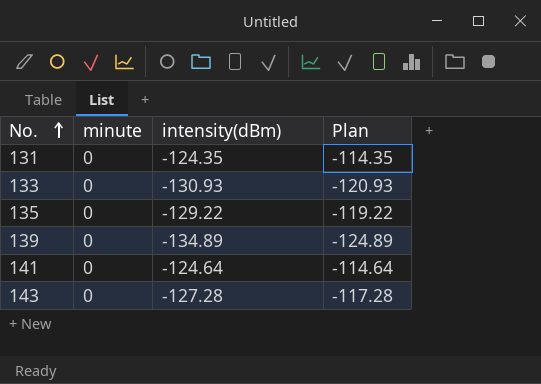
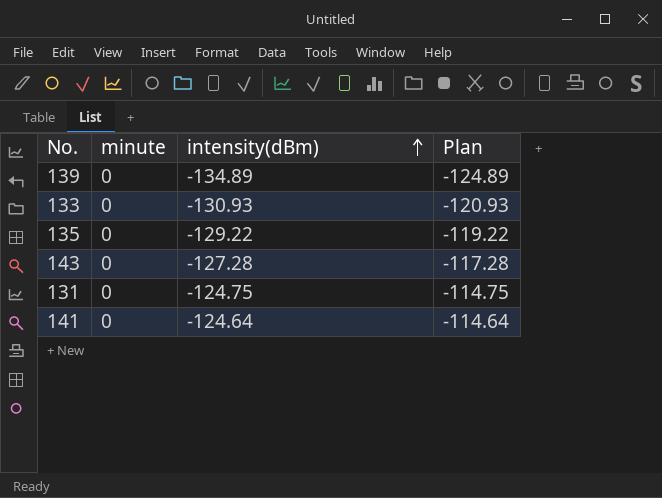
row order: No. ascending -> intensity(dBm) ascending
131 | intensity(dBm): -124.35 -> -124.75
131 | Plan: -114.35 -> -114.75

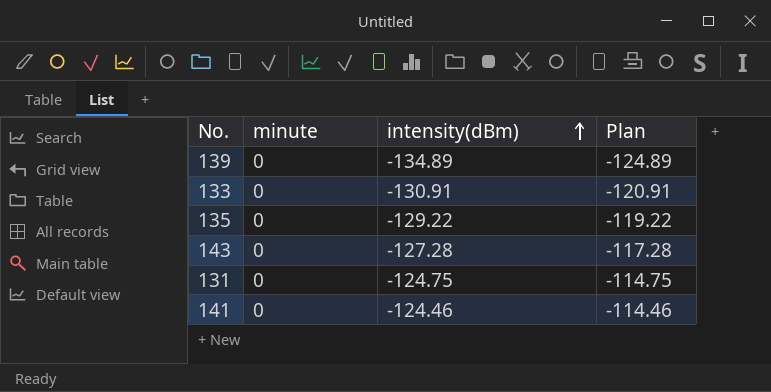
133 | intensity(dBm): -130.93 -> -130.91
133 | Plan: -120.93 -> -120.91
141 | intensity(dBm): -124.64 -> -124.46
141 | Plan: -114.64 -> -114.46

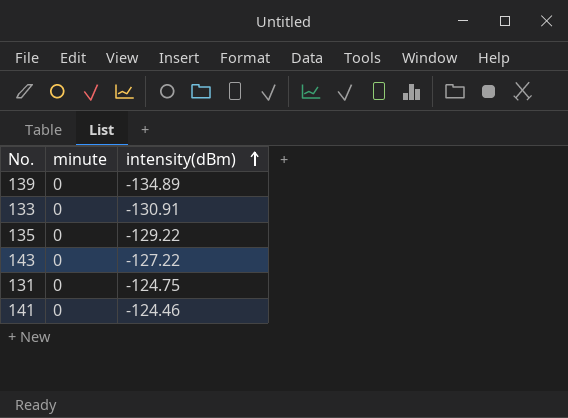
column Plan | formula: [intensity(dBm)] + 10 -> none
143 | intensity(dBm): -127.28 -> -127.22

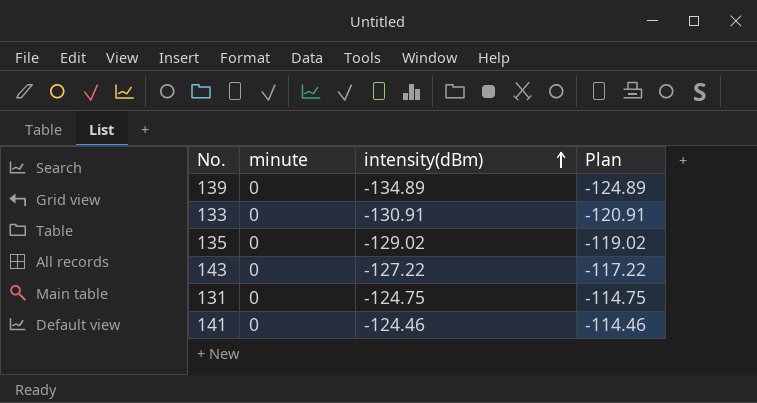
column Plan | formula: none -> [intensity(dBm)] + 10
135 | intensity(dBm): -129.22 -> -129.02

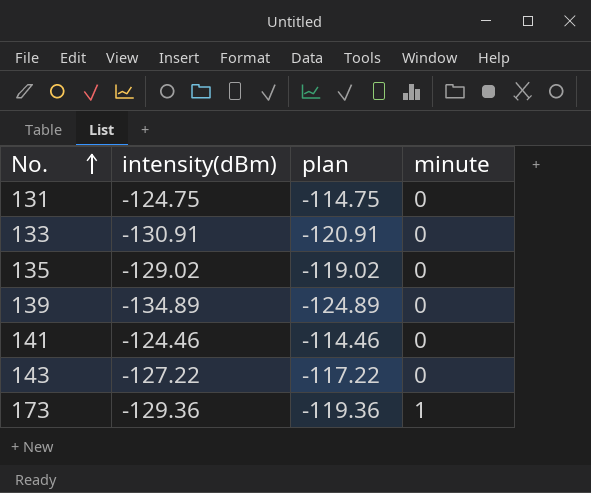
row order: intensity(dBm) ascending -> No. ascending
column name: Plan -> plan
column minute | position: 2 -> 4
row 173: none -> -129.36 | -119.36 | 1

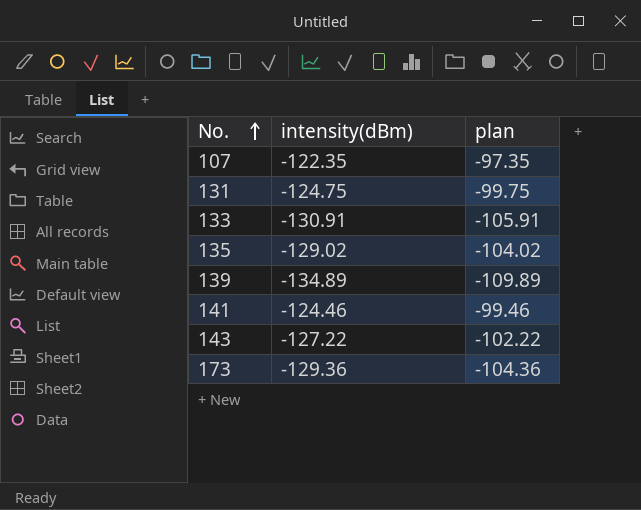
column minute | position: 4 -> none
column plan | formula: [intensity(dBm)] + 10 -> [intensity(dBm)] + 25
row 107: none -> -122.35 | -97.35

